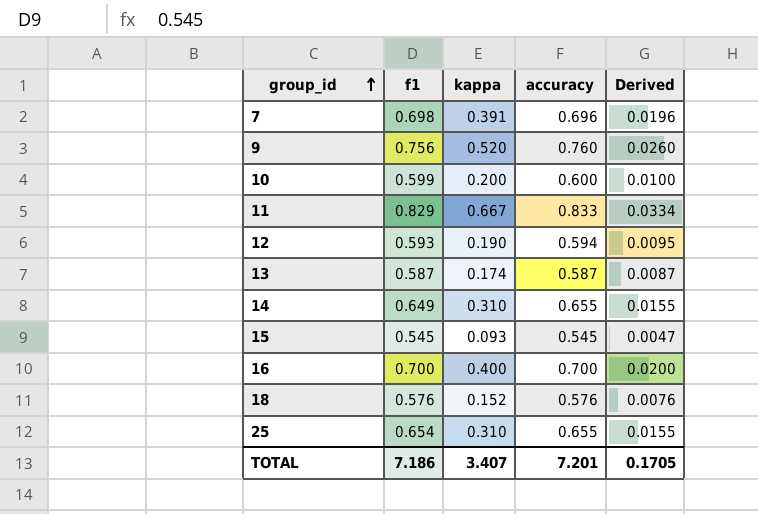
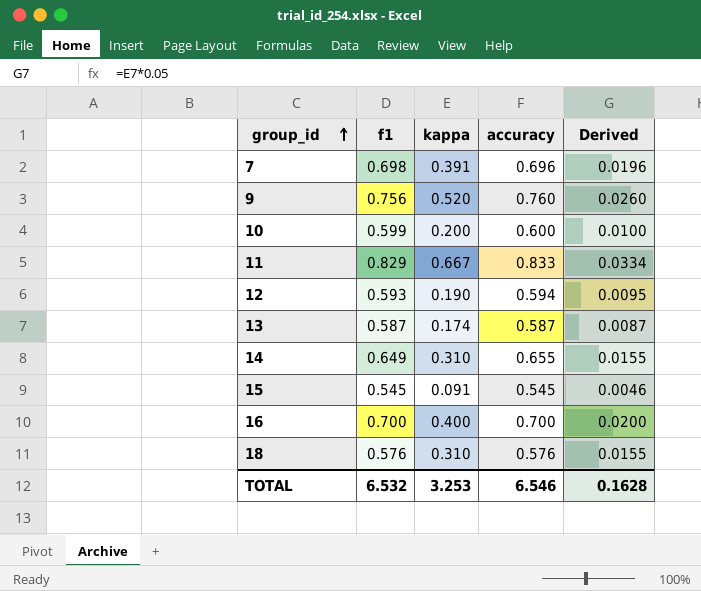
row 25: 0.654 | 0.310 | 0.655 | 0.0155 -> none
15 | kappa: 0.093 -> 0.091
15 | Derived: 0.0047 -> 0.0046
18 | kappa: 0.152 -> 0.310
18 | Derived: 0.0076 -> 0.0155
TOTAL | f1: 7.186 -> 6.532
TOTAL | kappa: 3.407 -> 3.253
TOTAL | accuracy: 7.201 -> 6.546
TOTAL | Derived: 0.1705 -> 0.1628

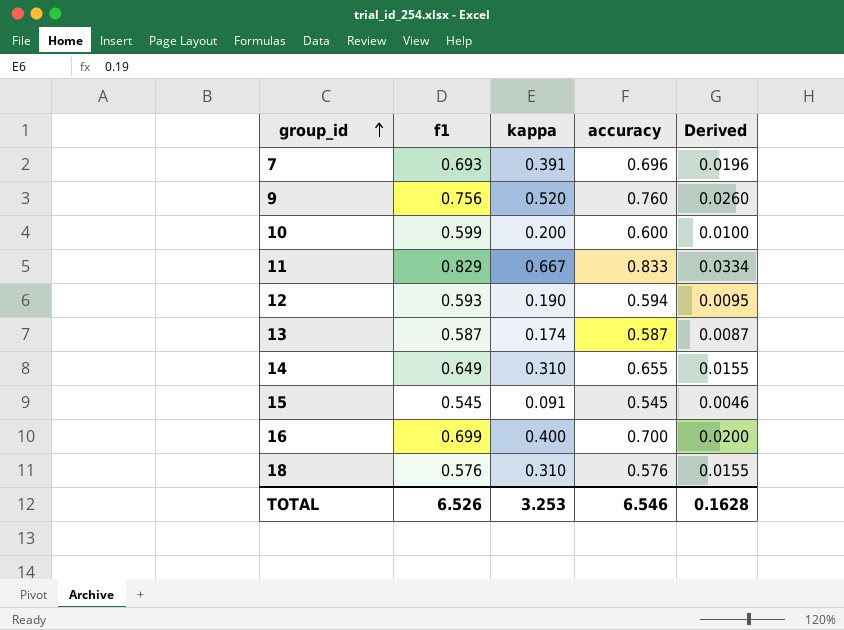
7 | f1: 0.698 -> 0.693
16 | f1: 0.700 -> 0.699
TOTAL | f1: 6.532 -> 6.526

